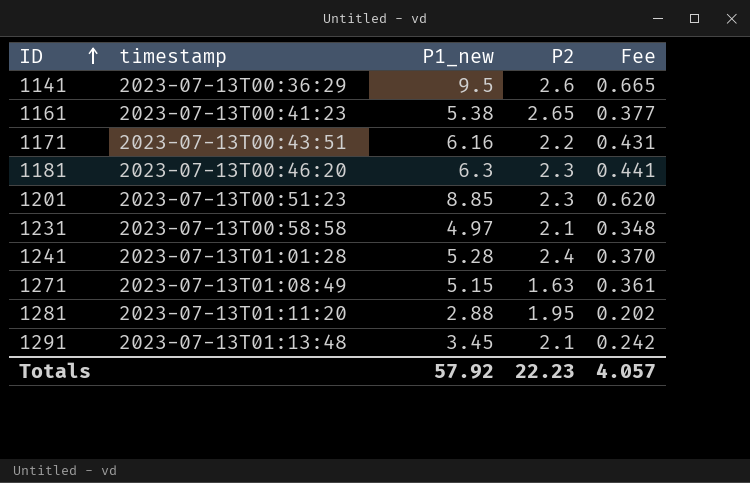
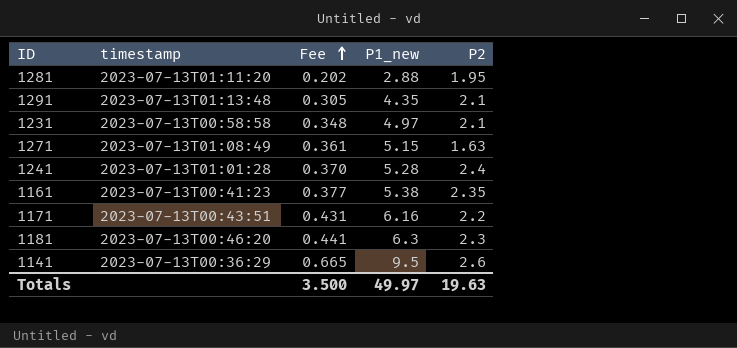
row order: ID ascending -> Fee ascending
column Fee | position: 5 -> 3
row 1201: 2023-07-13T00:51:23 | 8.85 | 2.3 | 0.620 -> none
1291 | Fee: 0.242 -> 0.305
1291 | P1_new: 3.45 -> 4.35
1161 | P2: 2.65 -> 2.35
Totals | Fee: 4.057 -> 3.500
Totals | P1_new: 57.92 -> 49.97
Totals | P2: 22.23 -> 19.63

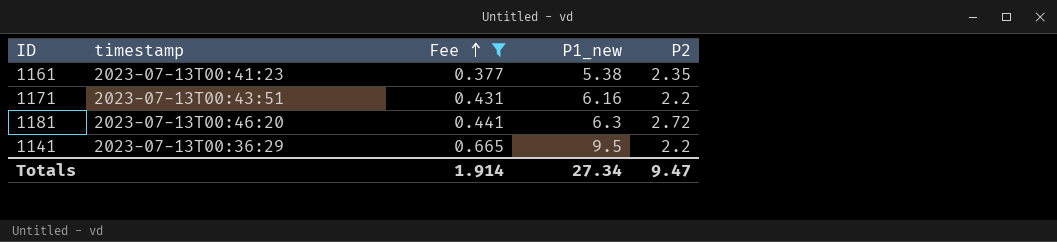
filter: none -> Fee >= 0.377
1181 | P2: 2.3 -> 2.72
1141 | P2: 2.6 -> 2.2
Totals | Fee: 3.500 -> 1.914
Totals | P1_new: 49.97 -> 27.34
Totals | P2: 19.63 -> 9.47

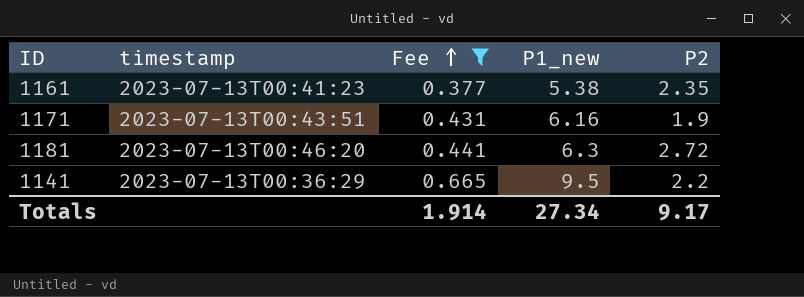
1171 | P2: 2.2 -> 1.9
Totals | P2: 9.47 -> 9.17

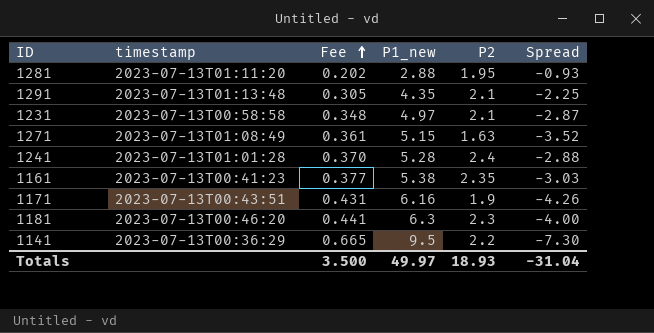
filter: Fee >= 0.377 -> none
column Spread | formula: none -> [P2] - [P1_new]
1181 | P2: 2.72 -> 2.3
Totals | Fee: 1.914 -> 3.500
Totals | P1_new: 27.34 -> 49.97
Totals | P2: 9.17 -> 18.93

